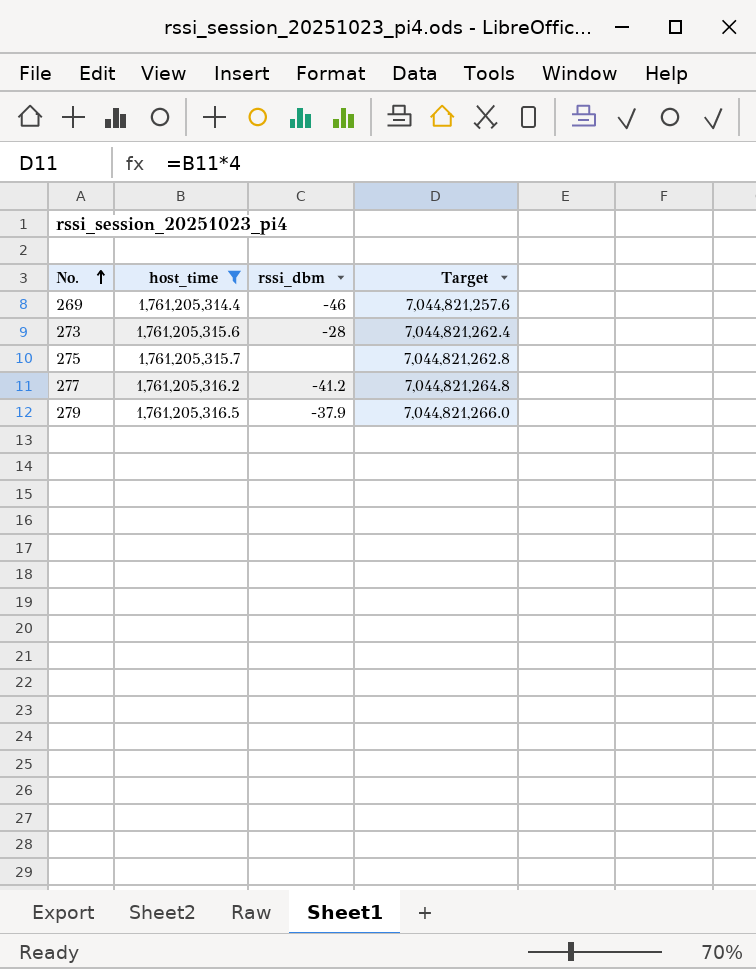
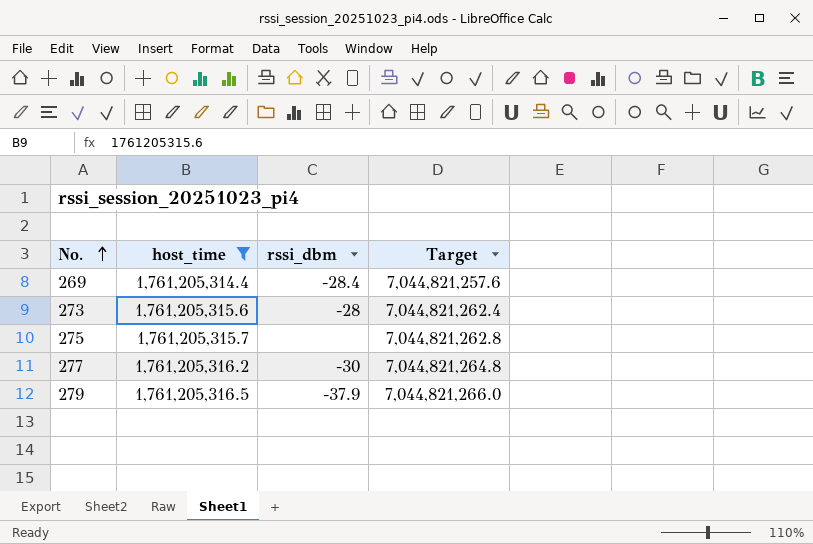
269 | rssi_dbm: -46 -> -28.4
277 | rssi_dbm: -41.2 -> -30

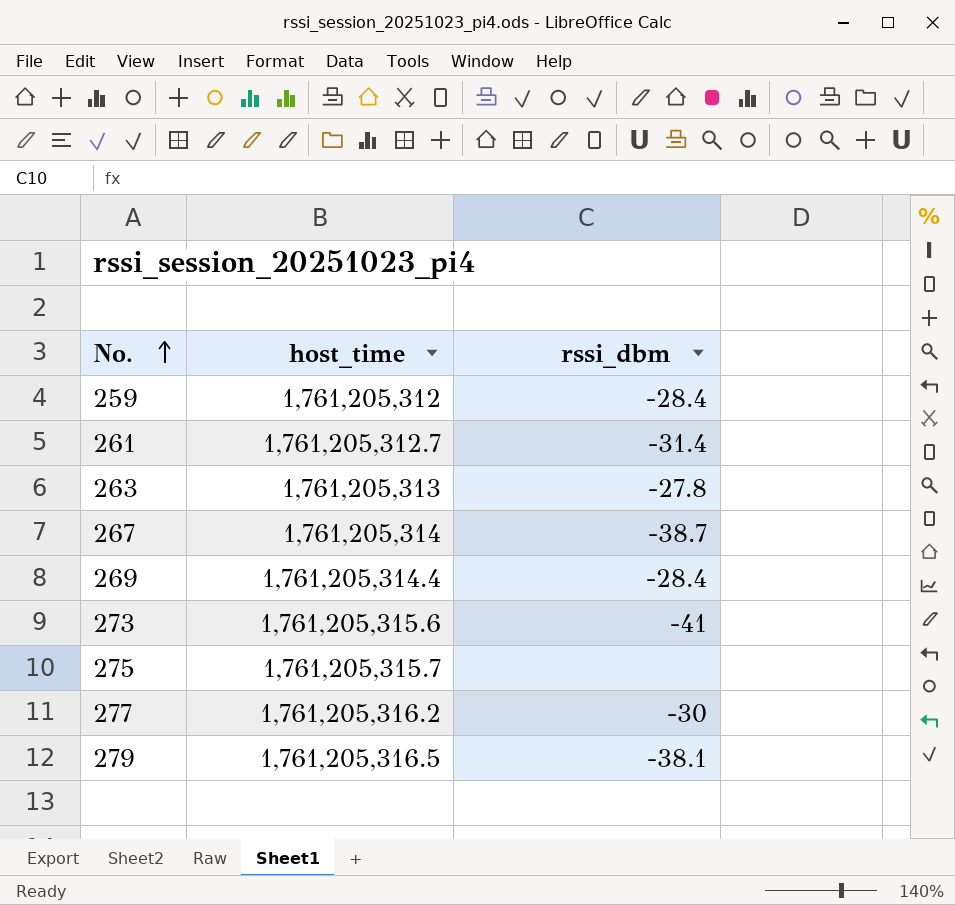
filter: host_time >= 1,761,205,314.4 -> none
column Target | formula: [host_time] * 4 -> none
273 | rssi_dbm: -28 -> -41
279 | rssi_dbm: -37.9 -> -38.1

